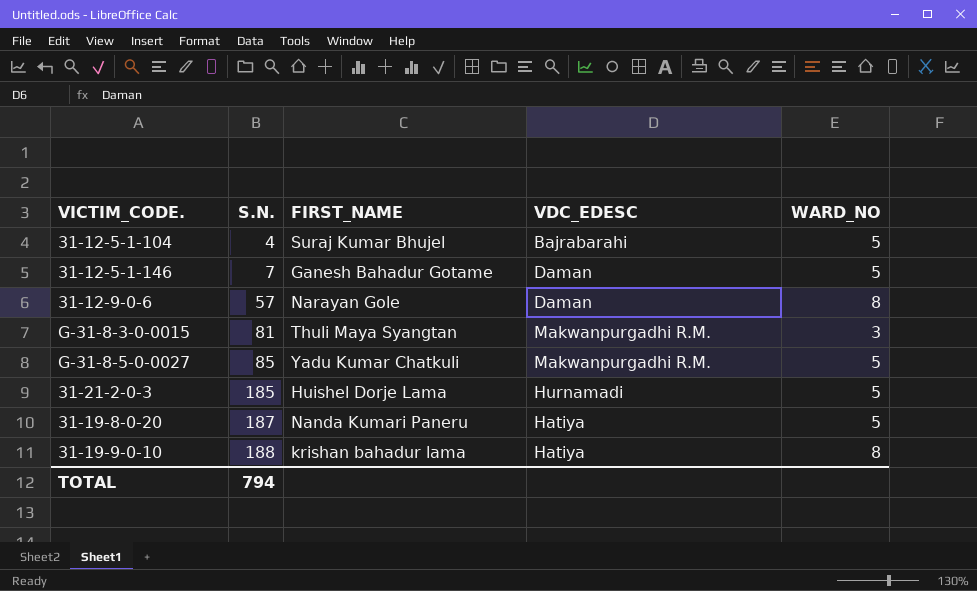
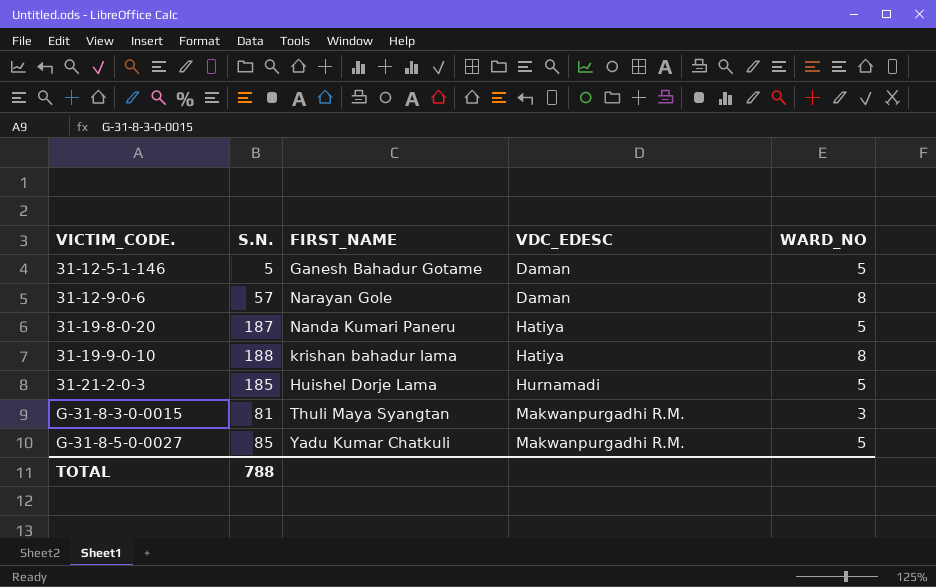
row order: S.N. ascending -> VICTIM_CODE. ascending
row 31-12-5-1-104: 4 | Suraj Kumar Bhujel | Bajrabarahi | 5 -> none
31-12-5-1-146 | S.N.: 7 -> 5
TOTAL | S.N.: 794 -> 788

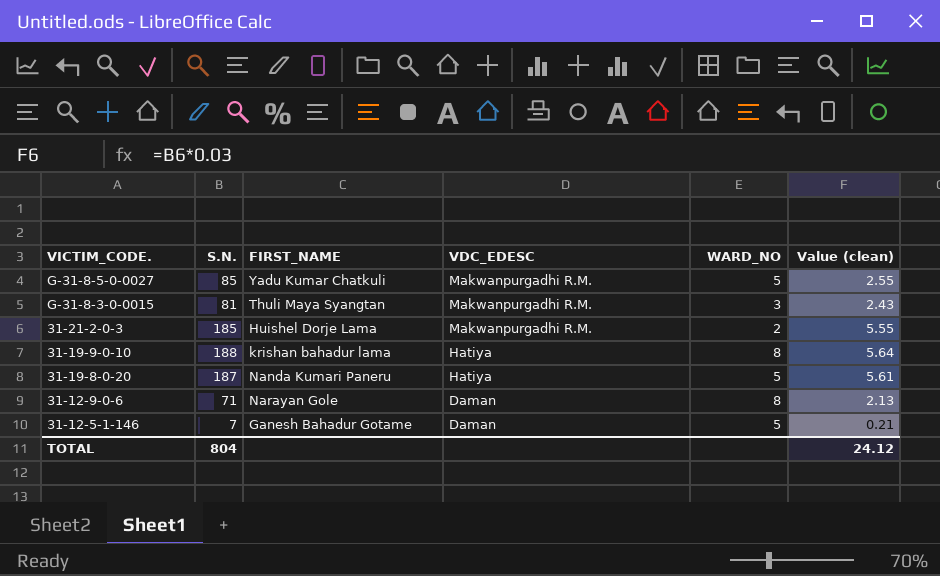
row order: VICTIM_CODE. ascending -> VICTIM_CODE. descending
column Value (clean) | formula: none -> [S.N.] * 0.03
31-21-2-0-3 | VDC_EDESC: Hurnamadi -> Makwanpurgadhi R.M.
31-21-2-0-3 | WARD_NO: 5 -> 2
31-12-9-0-6 | S.N.: 57 -> 71
31-12-5-1-146 | S.N.: 5 -> 7
TOTAL | S.N.: 788 -> 804

